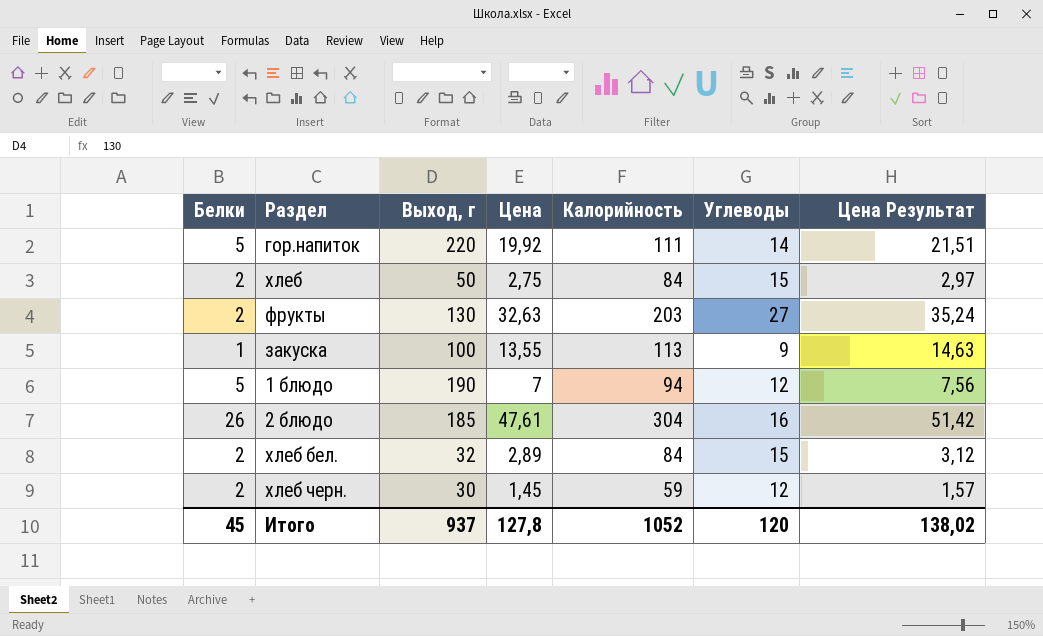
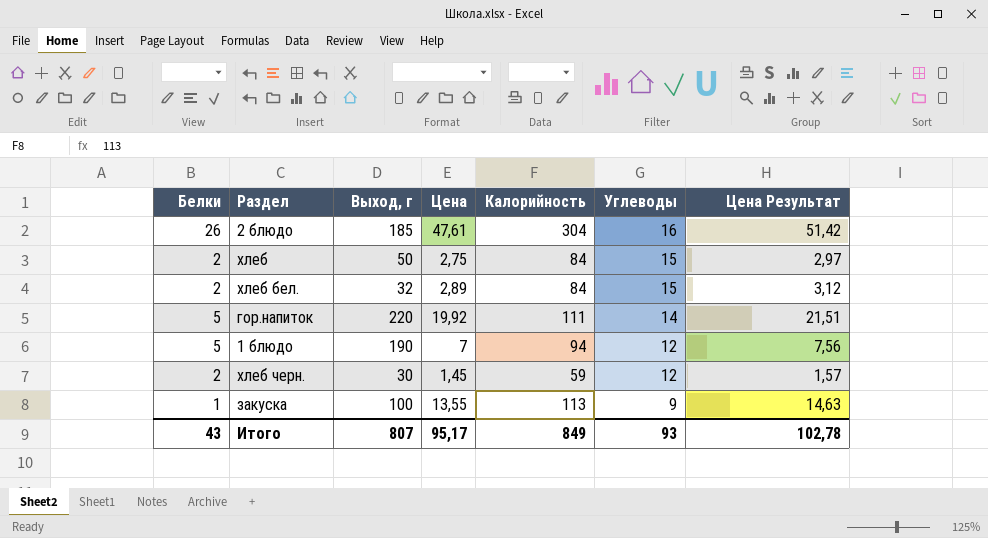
row order: none -> Углеводы descending
row фрукты: 2 | 130 | 32,63 | 203 | 27 | 35,24 -> none
Итого | Белки: 45 -> 43
Итого | Выход, г: 937 -> 807
Итого | Цена: 127,8 -> 95,17
Итого | Калорийность: 1052 -> 849
Итого | Углеводы: 120 -> 93
Итого | Цена Результат: 138,02 -> 102,78

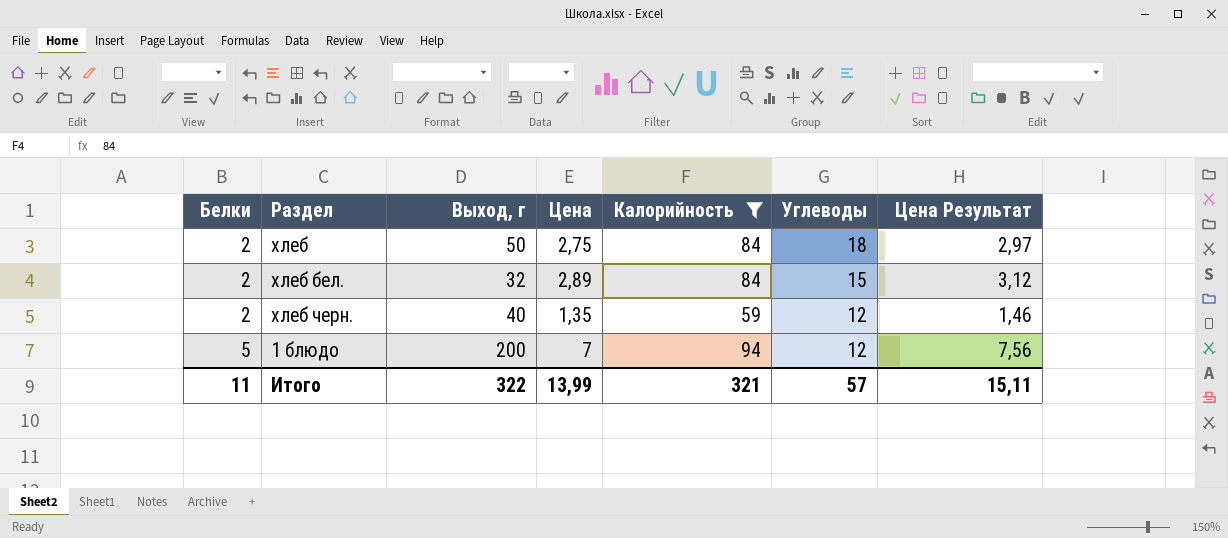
filter: none -> Калорийность <= 94
row order: Углеводы descending -> Белки ascending
хлеб | Углеводы: 15 -> 18
хлеб черн. | Выход, г: 30 -> 40
хлеб черн. | Цена: 1,45 -> 1,35
хлеб черн. | Цена Результат: 1,57 -> 1,46
1 блюдо | Выход, г: 190 -> 200
Итого | Белки: 43 -> 11
Итого | Выход, г: 807 -> 322
Итого | Цена: 95,17 -> 13,99
Итого | Калорийность: 849 -> 321
Итого | Углеводы: 93 -> 57
Итого | Цена Результат: 102,78 -> 15,11

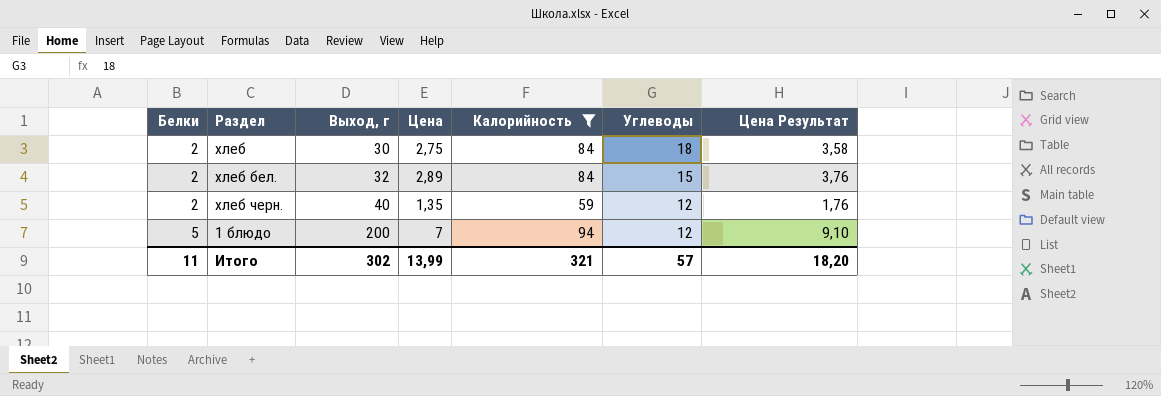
column Цена Результат | formula: [Цена] * 1,08 -> [Цена] * 1,3
хлеб | Выход, г: 50 -> 30
Итого | Выход, г: 322 -> 302
Итого | Цена Результат: 15,11 -> 18,20

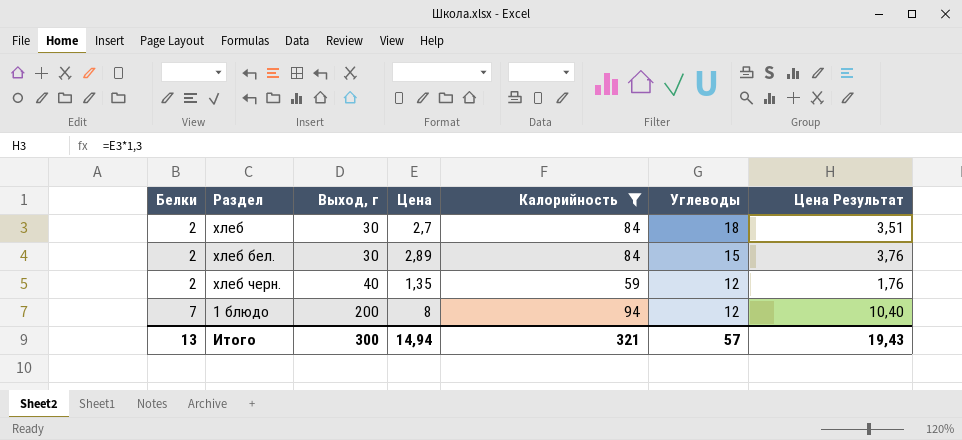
хлеб | Цена: 2,75 -> 2,7
хлеб | Цена Результат: 3,58 -> 3,51
хлеб бел. | Выход, г: 32 -> 30
1 блюдо | Белки: 5 -> 7
1 блюдо | Цена: 7 -> 8
1 блюдо | Цена Результат: 9,10 -> 10,40
Итого | Белки: 11 -> 13
Итого | Выход, г: 302 -> 300
Итого | Цена: 13,99 -> 14,94
Итого | Цена Результат: 18,20 -> 19,43

